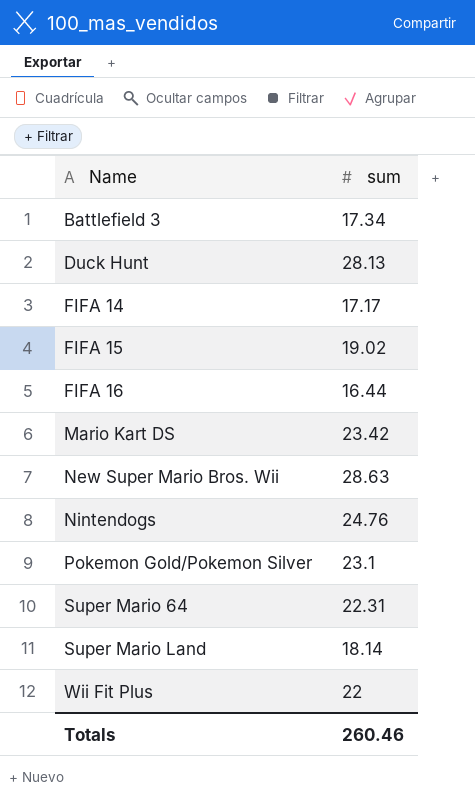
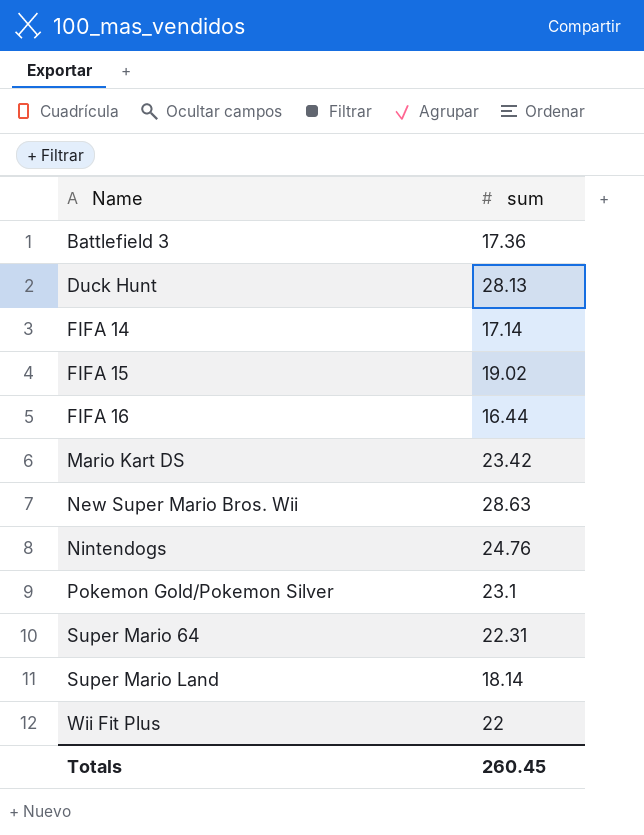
Battlefield 3 | sum: 17.34 -> 17.36
FIFA 14 | sum: 17.17 -> 17.14
Totals | sum: 260.46 -> 260.45

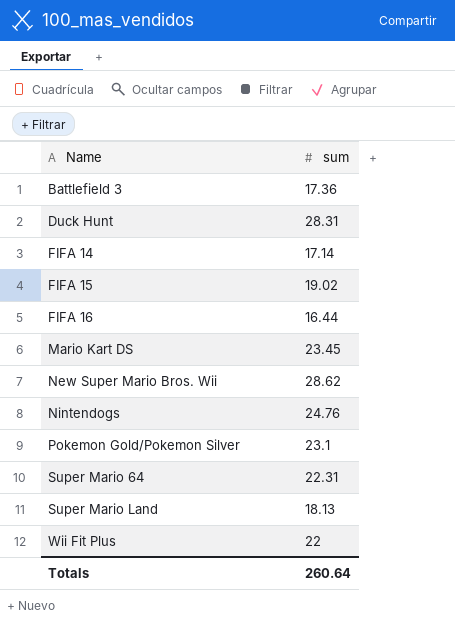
Duck Hunt | sum: 28.13 -> 28.31
Mario Kart DS | sum: 23.42 -> 23.45
New Super Mario Bros. Wii | sum: 28.63 -> 28.62
Super Mario Land | sum: 18.14 -> 18.13
Totals | sum: 260.45 -> 260.64

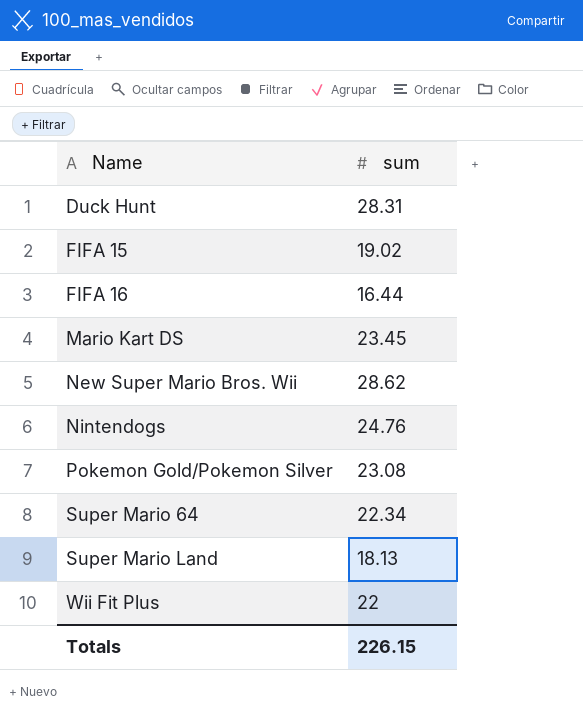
row Battlefield 3: 17.36 -> none
row FIFA 14: 17.14 -> none
Pokemon Gold/Pokemon Silver | sum: 23.1 -> 23.08
Super Mario 64 | sum: 22.31 -> 22.34
Totals | sum: 260.64 -> 226.15

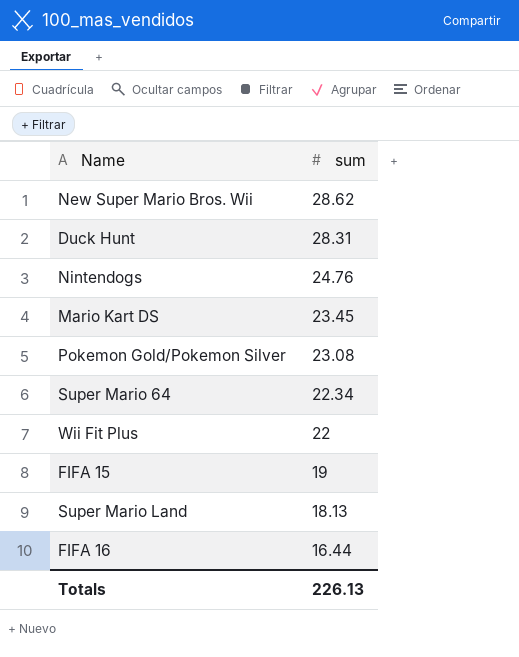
row order: Name ascending -> sum descending
FIFA 15 | sum: 19.02 -> 19
Totals | sum: 226.15 -> 226.13

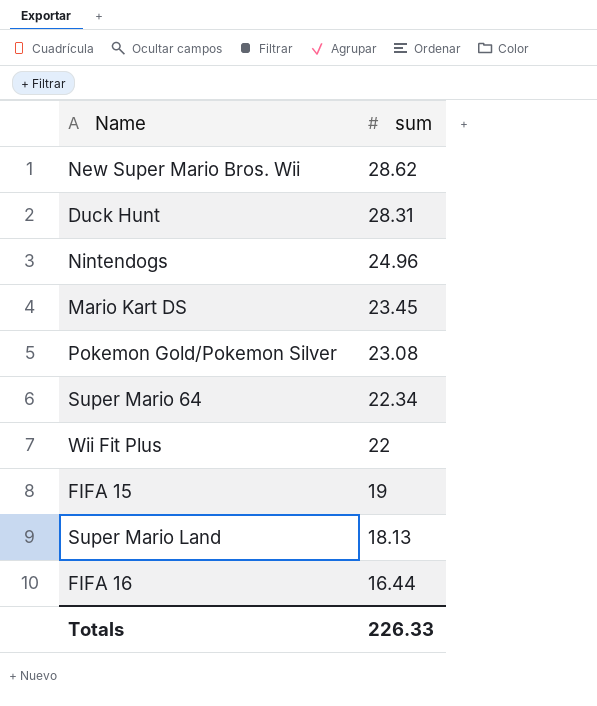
Nintendogs | sum: 24.76 -> 24.96
Totals | sum: 226.13 -> 226.33

